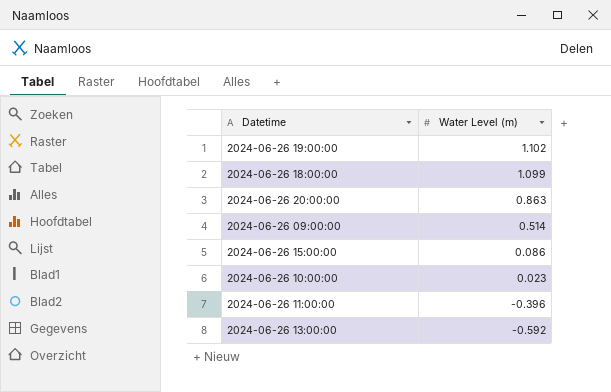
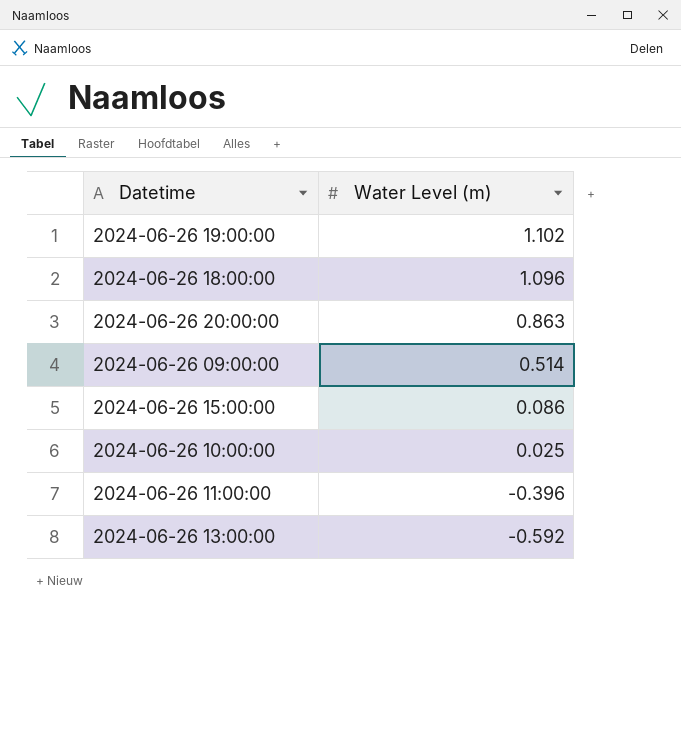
2024-06-26 18:00:00 | Water Level (m): 1.099 -> 1.096
2024-06-26 10:00:00 | Water Level (m): 0.023 -> 0.025

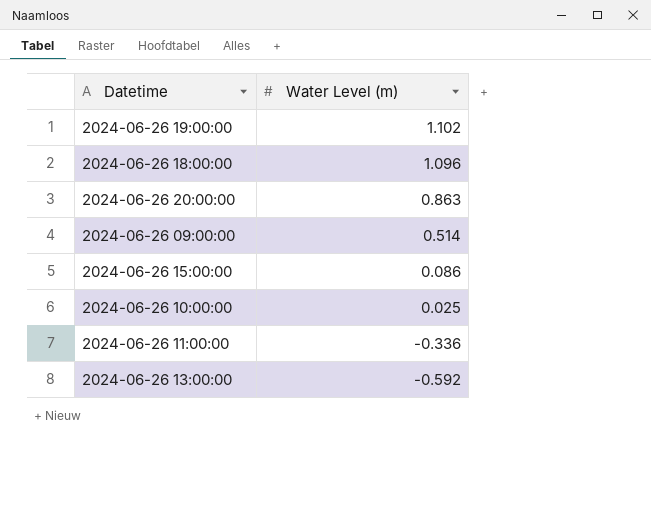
2024-06-26 11:00:00 | Water Level (m): -0.396 -> -0.336

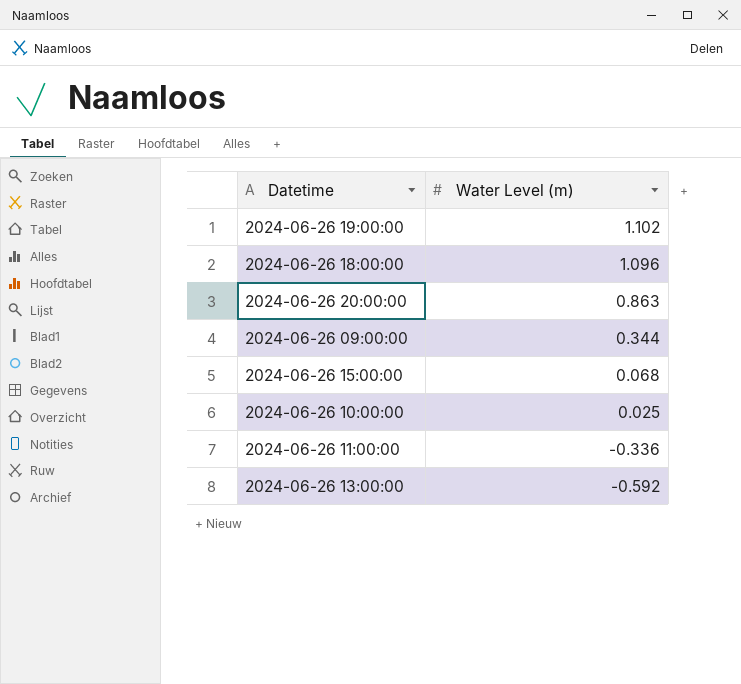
2024-06-26 09:00:00 | Water Level (m): 0.514 -> 0.344
2024-06-26 15:00:00 | Water Level (m): 0.086 -> 0.068

